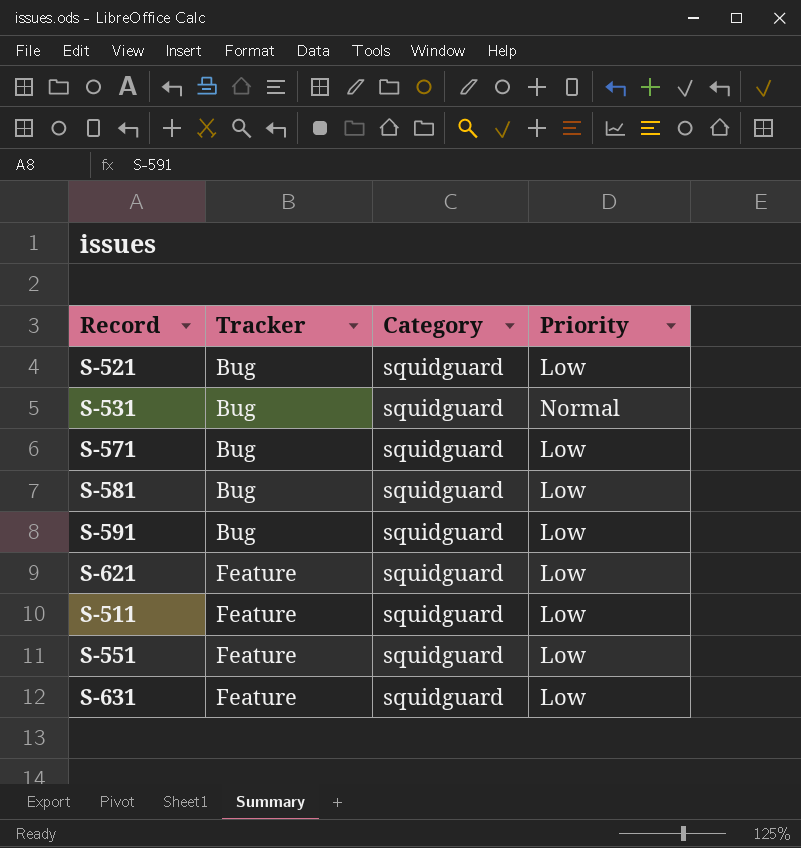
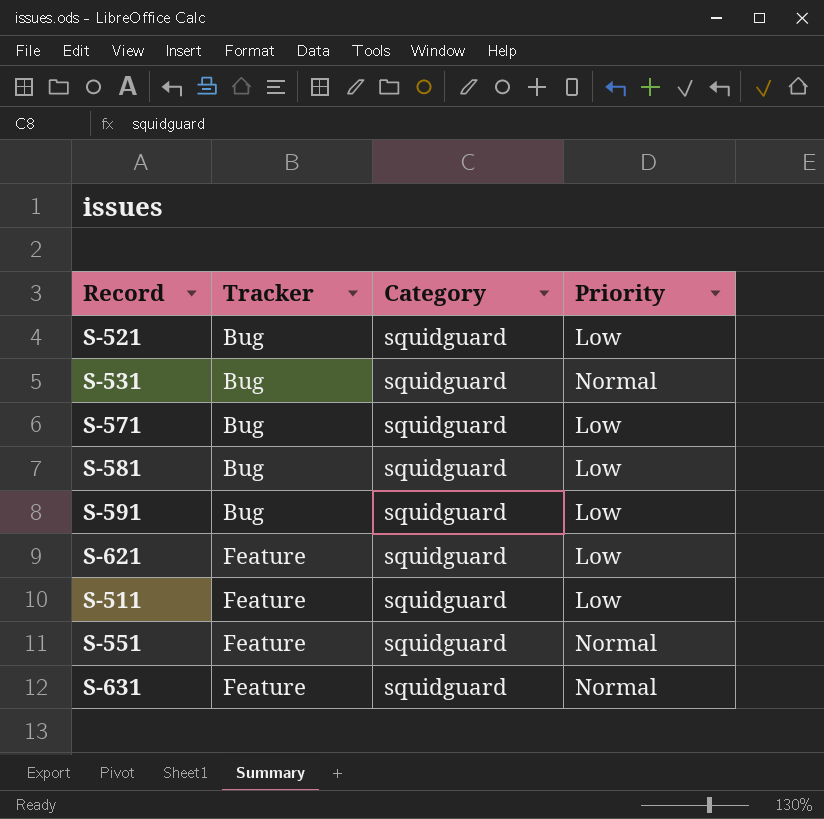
S-551 | Priority: Low -> Normal
S-631 | Priority: Low -> Normal

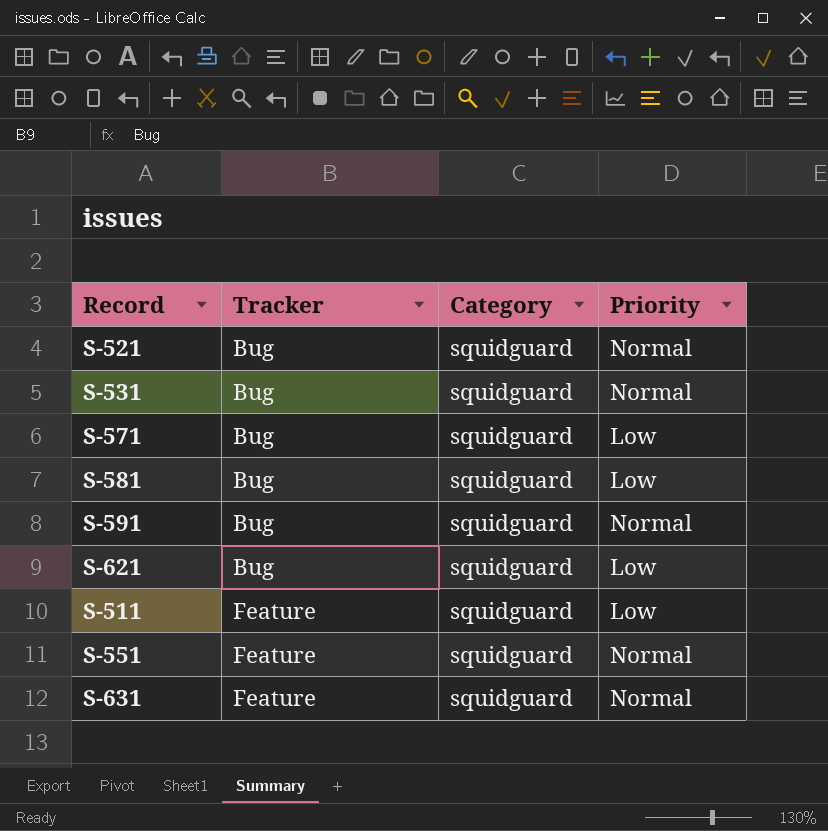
S-521 | Priority: Low -> Normal
S-591 | Priority: Low -> Normal
S-621 | Tracker: Feature -> Bug

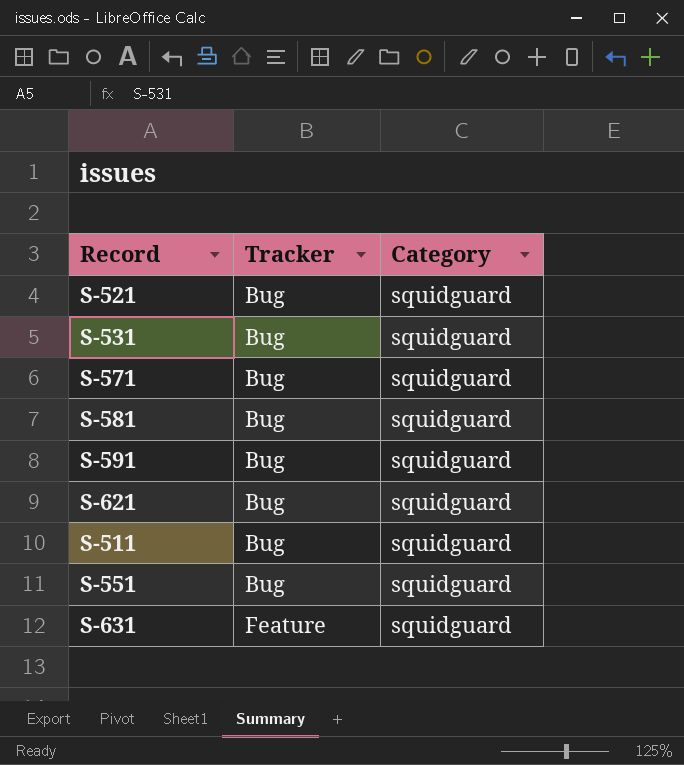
column Priority | position: 4 -> none
S-511 | Tracker: Feature -> Bug
S-551 | Tracker: Feature -> Bug

